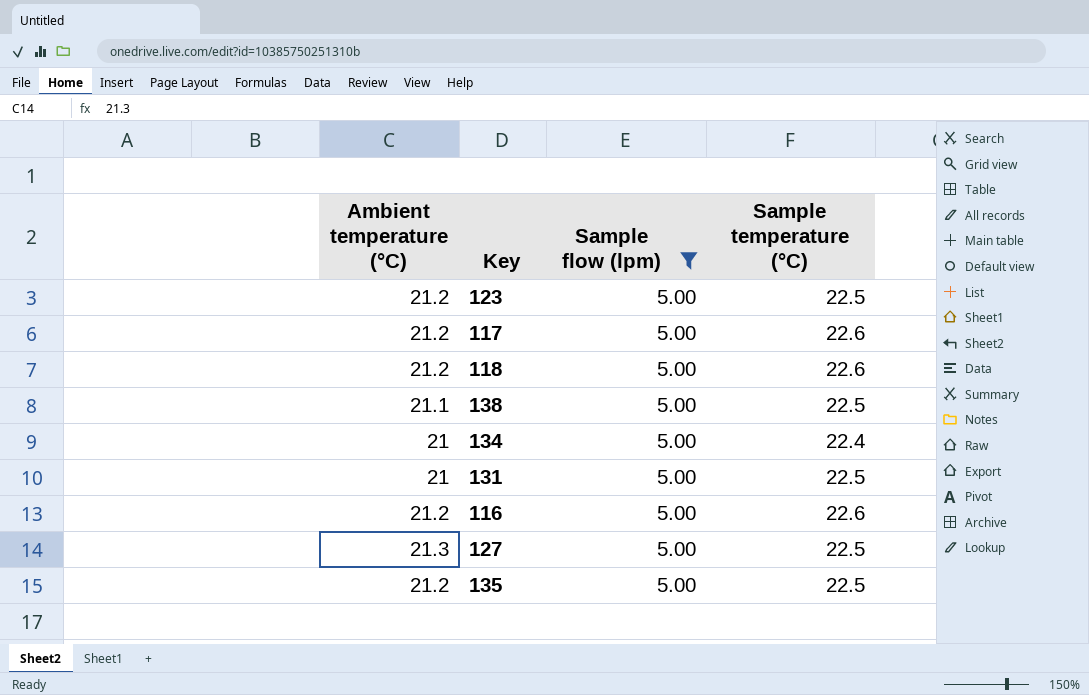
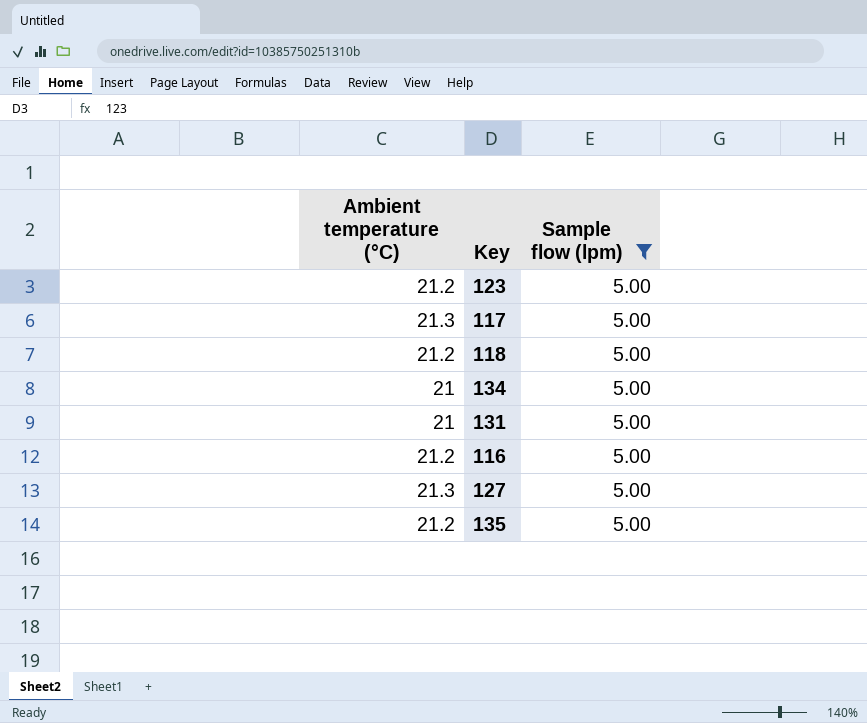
column Sample temperature (°C) | position: 4 -> none
row 138: 21.1 | 5.00 | 22.5 -> none
117 | Ambient temperature (°C): 21.2 -> 21.3

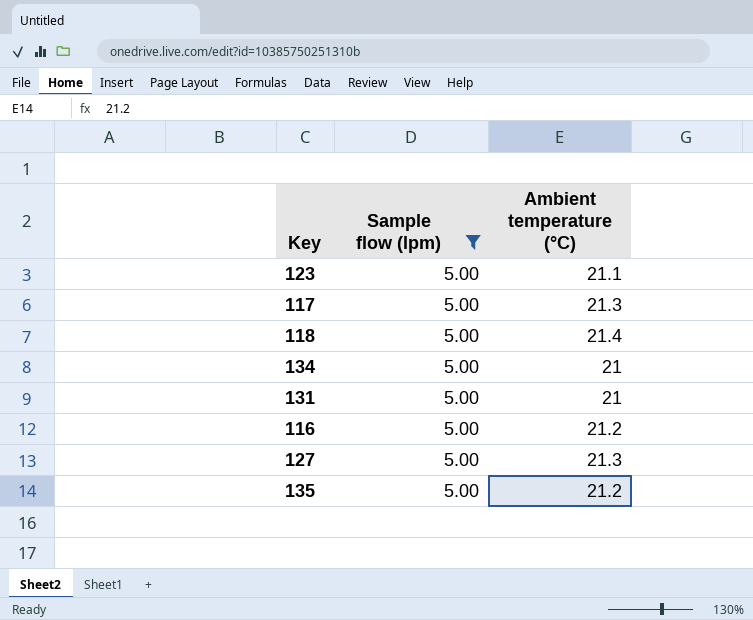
column Ambient temperature (°C) | position: 1 -> 3
123 | Ambient temperature (°C): 21.2 -> 21.1
118 | Ambient temperature (°C): 21.2 -> 21.4

